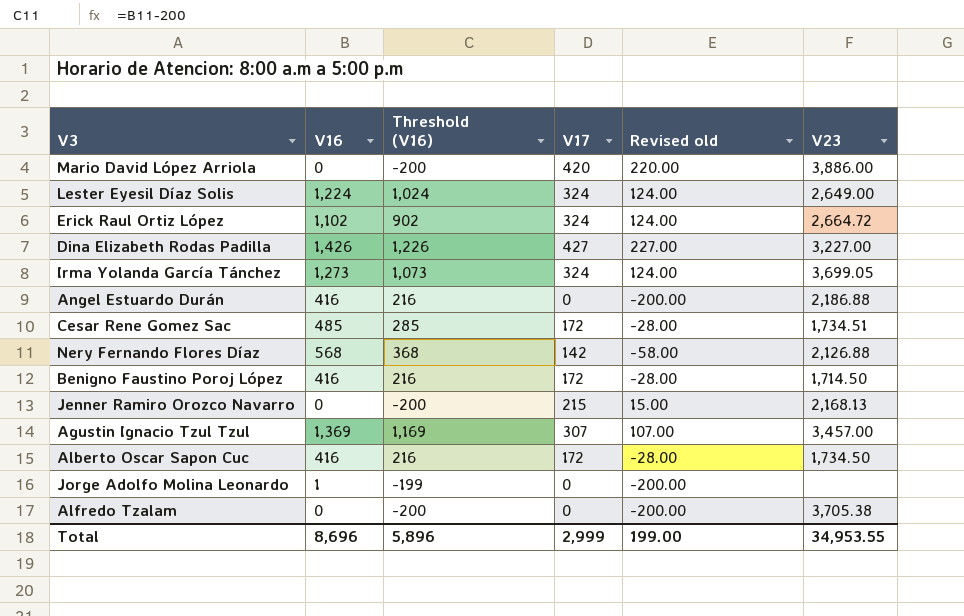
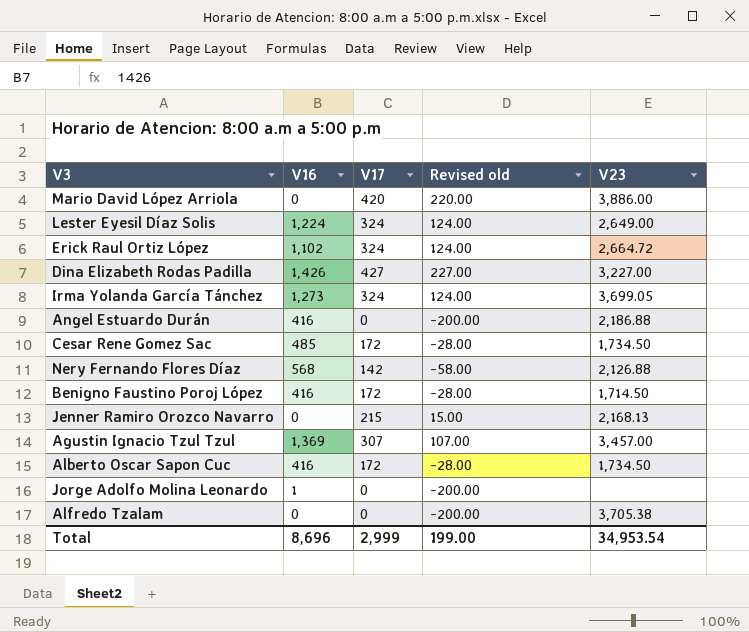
column Threshold (V16) | formula: [V16] - 200 -> none
Cesar Rene Gomez Sac | V23: 1,734.51 -> 1,734.50
Total | V23: 34,953.55 -> 34,953.54

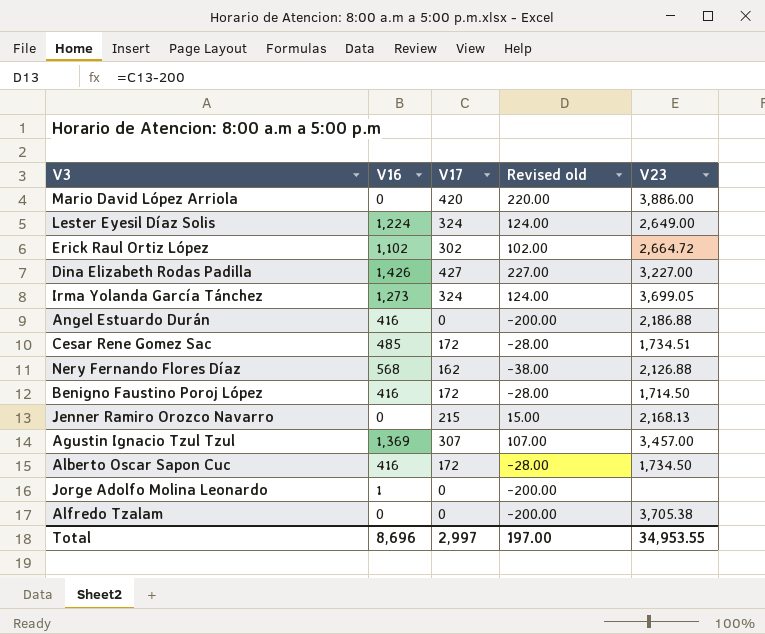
Erick Raul Ortiz López | V17: 324 -> 302
Erick Raul Ortiz López | Revised old: 124.00 -> 102.00
Cesar Rene Gomez Sac | V23: 1,734.50 -> 1,734.51
Nery Fernando Flores Díaz | V17: 142 -> 162
Nery Fernando Flores Díaz | Revised old: -58.00 -> -38.00
Total | V17: 2,999 -> 2,997
Total | Revised old: 199.00 -> 197.00
Total | V23: 34,953.54 -> 34,953.55

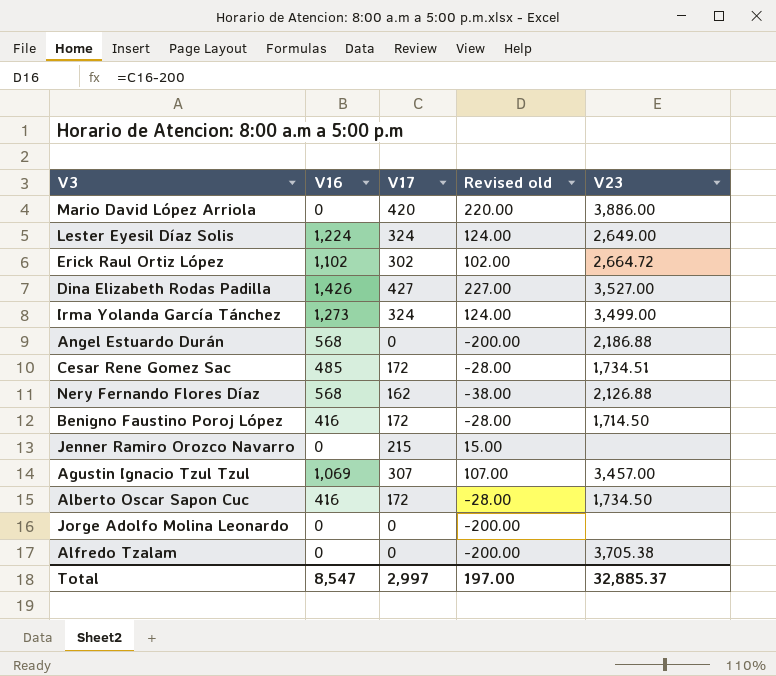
Dina Elizabeth Rodas Padilla | V23: 3,227.00 -> 3,527.00
Irma Yolanda García Tánchez | V23: 3,699.05 -> 3,499.00
Angel Estuardo Durán | V16: 416 -> 568
Jenner Ramiro Orozco Navarro | V23: 2,168.13 -> none
Agustin Ignacio Tzul Tzul | V16: 1,369 -> 1,069
Jorge Adolfo Molina Leonardo | V16: 1 -> 0
Total | V16: 8,696 -> 8,547
Total | V23: 34,953.55 -> 32,885.37

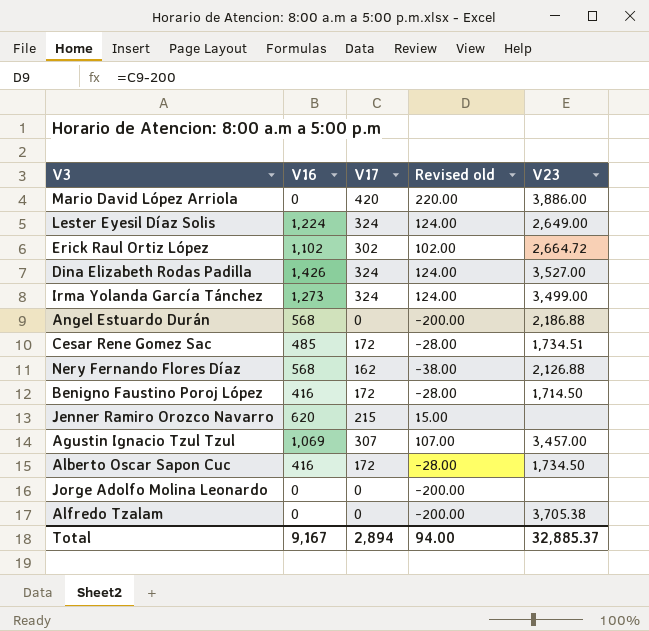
Dina Elizabeth Rodas Padilla | V17: 427 -> 324
Dina Elizabeth Rodas Padilla | Revised old: 227.00 -> 124.00
Jenner Ramiro Orozco Navarro | V16: 0 -> 620
Total | V16: 8,547 -> 9,167
Total | V17: 2,997 -> 2,894
Total | Revised old: 197.00 -> 94.00

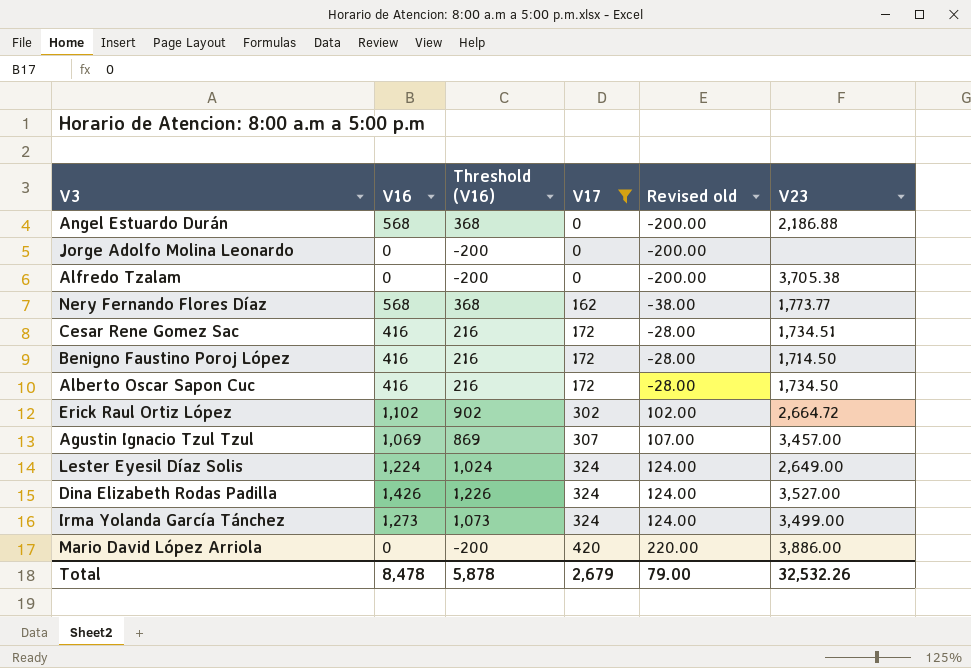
filter: none -> V17 != 215
row order: none -> V17 ascending
column Threshold (V16) | formula: none -> [V16] - 200
Nery Fernando Flores Díaz | V23: 2,126.88 -> 1,773.77
Cesar Rene Gomez Sac | V16: 485 -> 416
Total | V16: 9,167 -> 8,478
Total | V17: 2,894 -> 2,679
Total | Revised old: 94.00 -> 79.00
Total | V23: 32,885.37 -> 32,532.26

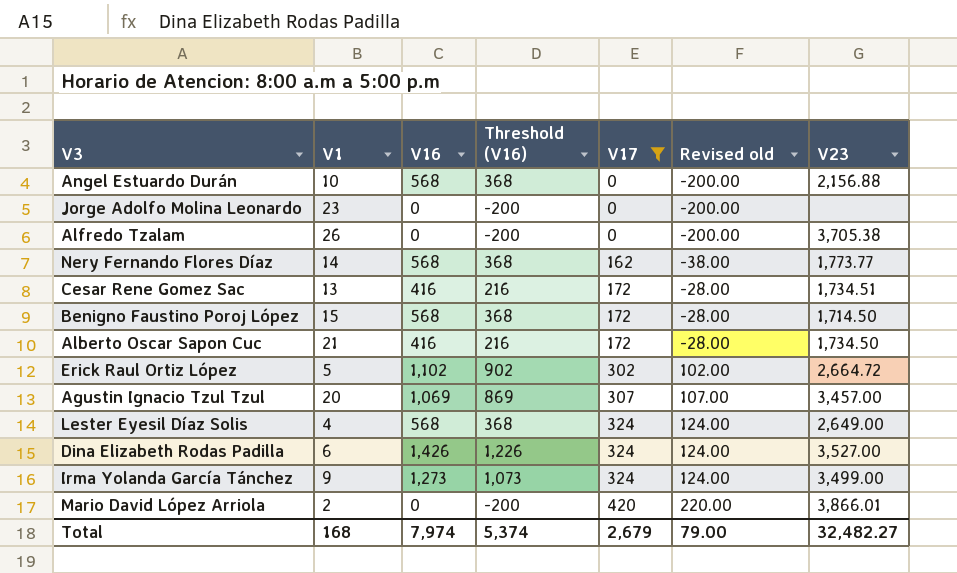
column V1 | position: none -> 2
Angel Estuardo Durán | V23: 2,186.88 -> 2,156.88
Benigno Faustino Poroj López | V16: 416 -> 568
Benigno Faustino Poroj López | Threshold (V16): 216 -> 368
Lester Eyesil Díaz Solis | V16: 1,224 -> 568
Lester Eyesil Díaz Solis | Threshold (V16): 1,024 -> 368
Mario David López Arriola | V23: 3,886.00 -> 3,866.01
Total | V16: 8,478 -> 7,974
Total | Threshold (V16): 5,878 -> 5,374
Total | V23: 32,532.26 -> 32,482.27

